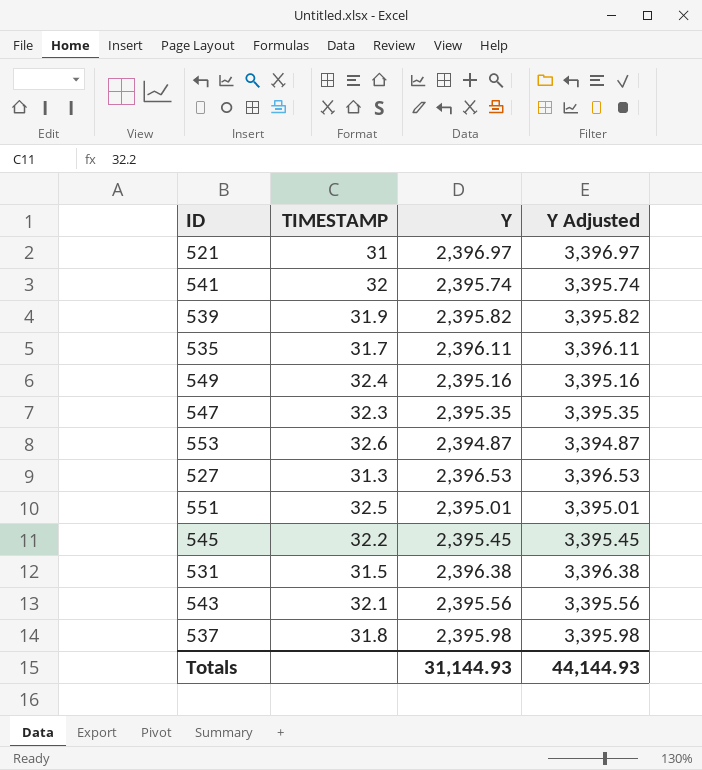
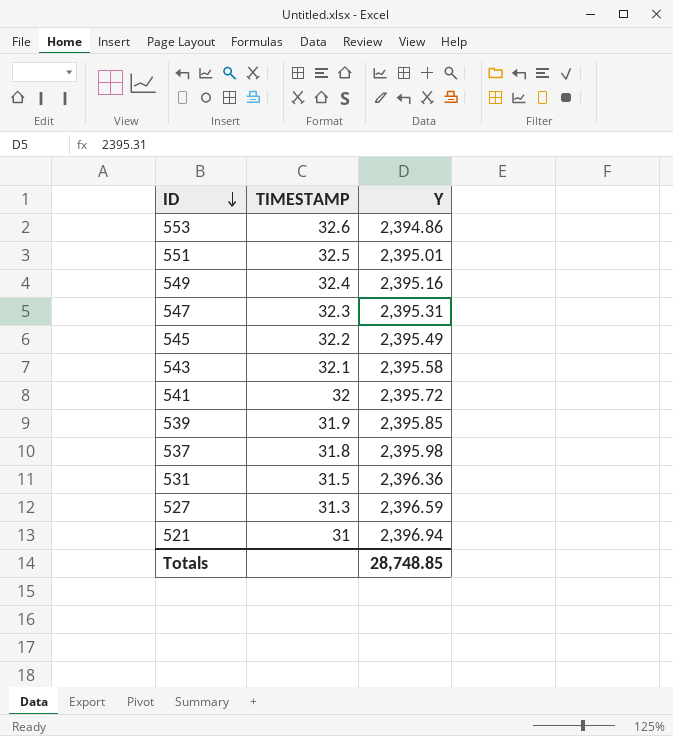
row order: none -> ID descending
column Y Adjusted | formula: [Y] + 1000 -> none
row 535: 31.7 | 2,396.11 | 3,396.11 -> none
553 | Y: 2,394.87 -> 2,394.86
547 | Y: 2,395.35 -> 2,395.31
545 | Y: 2,395.45 -> 2,395.49
543 | Y: 2,395.56 -> 2,395.58
541 | Y: 2,395.74 -> 2,395.72
539 | Y: 2,395.82 -> 2,395.85
531 | Y: 2,396.38 -> 2,396.36
527 | Y: 2,396.53 -> 2,396.59
521 | Y: 2,396.97 -> 2,396.94
Totals | Y: 31,144.93 -> 28,748.85

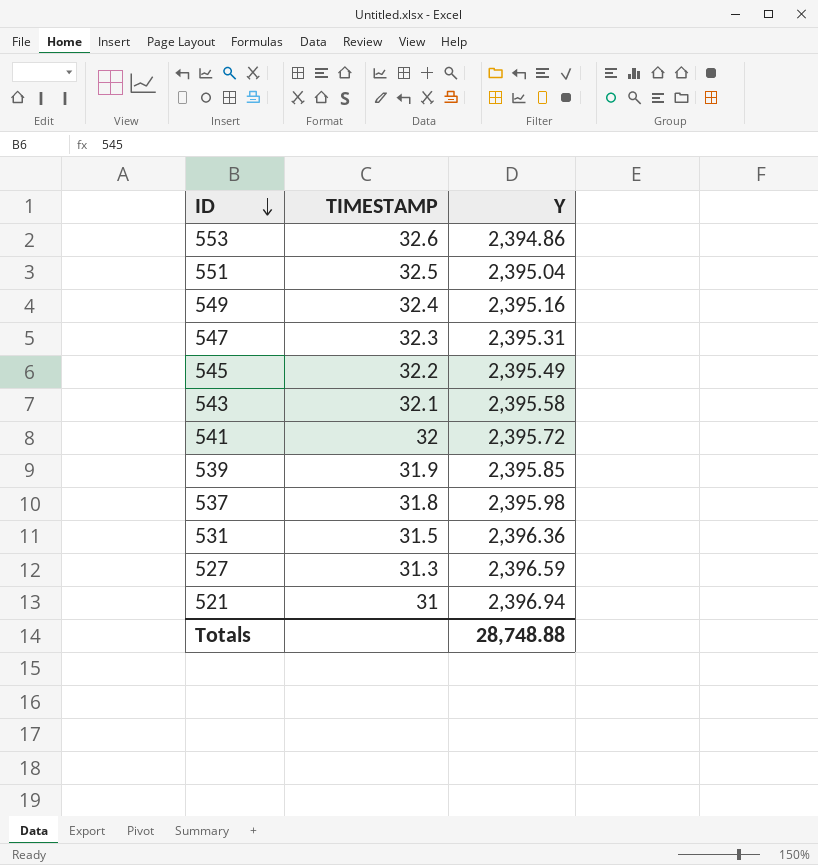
551 | Y: 2,395.01 -> 2,395.04
Totals | Y: 28,748.85 -> 28,748.88

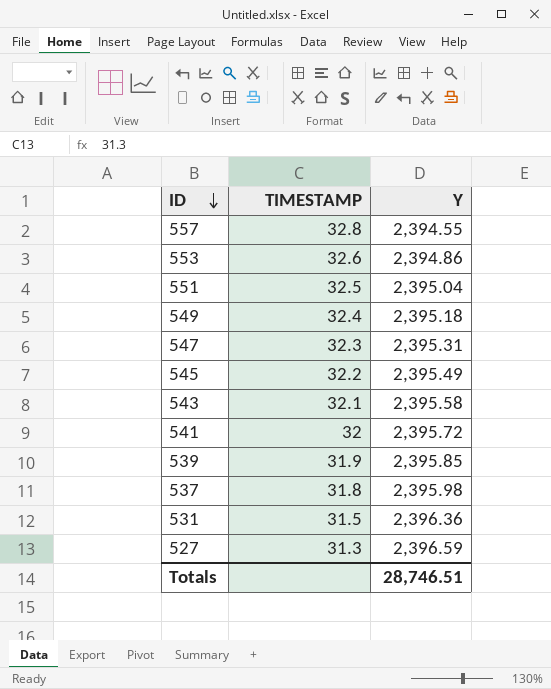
row 521: 31 | 2,396.94 -> none
row 557: none -> 32.8 | 2,394.55
549 | Y: 2,395.16 -> 2,395.18
Totals | Y: 28,748.88 -> 28,746.51

